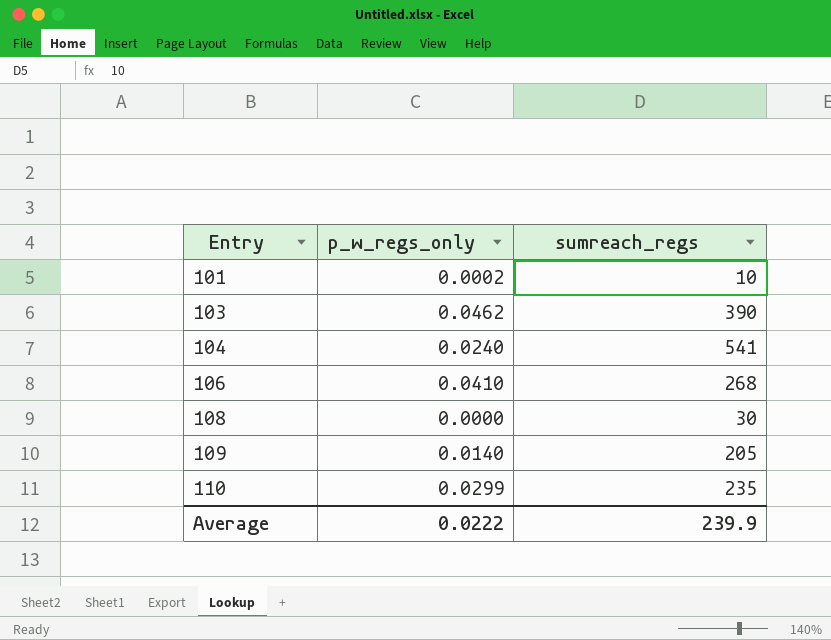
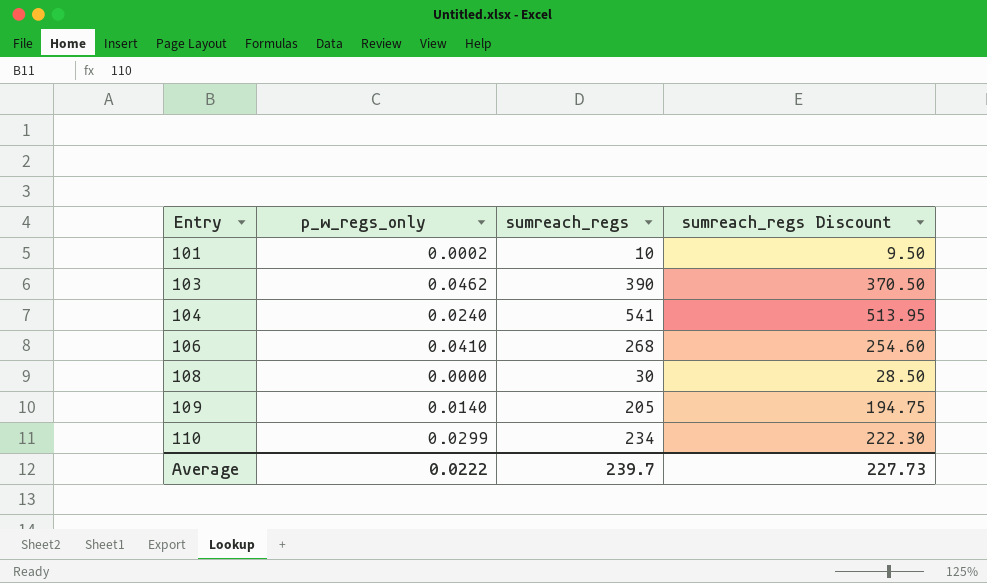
column sumreach_regs Discount | formula: none -> [sumreach_regs] * 0.95
110 | sumreach_regs: 235 -> 234
Average | sumreach_regs: 239.9 -> 239.7

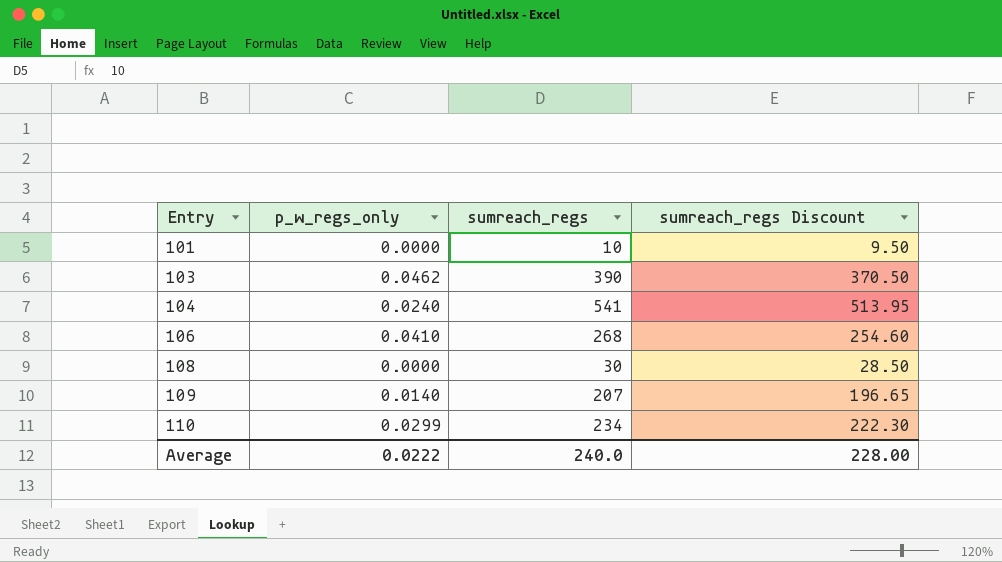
101 | p_w_regs_only: 0.0002 -> 0.0000
109 | sumreach_regs: 205 -> 207
109 | sumreach_regs Discount: 194.75 -> 196.65
Average | sumreach_regs: 239.7 -> 240.0
Average | sumreach_regs Discount: 227.73 -> 228.00

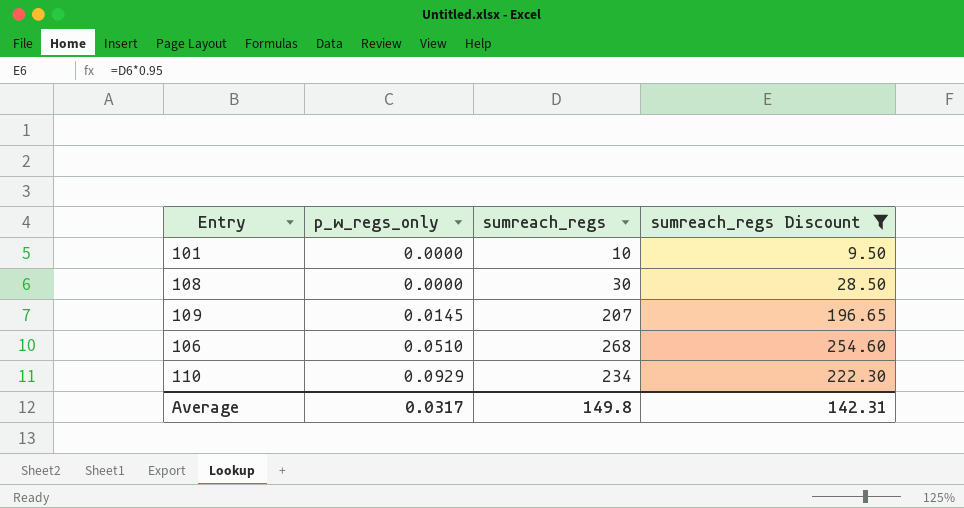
filter: none -> sumreach_regs Discount <= 254.60
row order: Entry ascending -> p_w_regs_only ascending
109 | p_w_regs_only: 0.0140 -> 0.0145
106 | p_w_regs_only: 0.0410 -> 0.0510
110 | p_w_regs_only: 0.0299 -> 0.0929
Average | p_w_regs_only: 0.0222 -> 0.0317
Average | sumreach_regs: 240.0 -> 149.8
Average | sumreach_regs Discount: 228.00 -> 142.31

